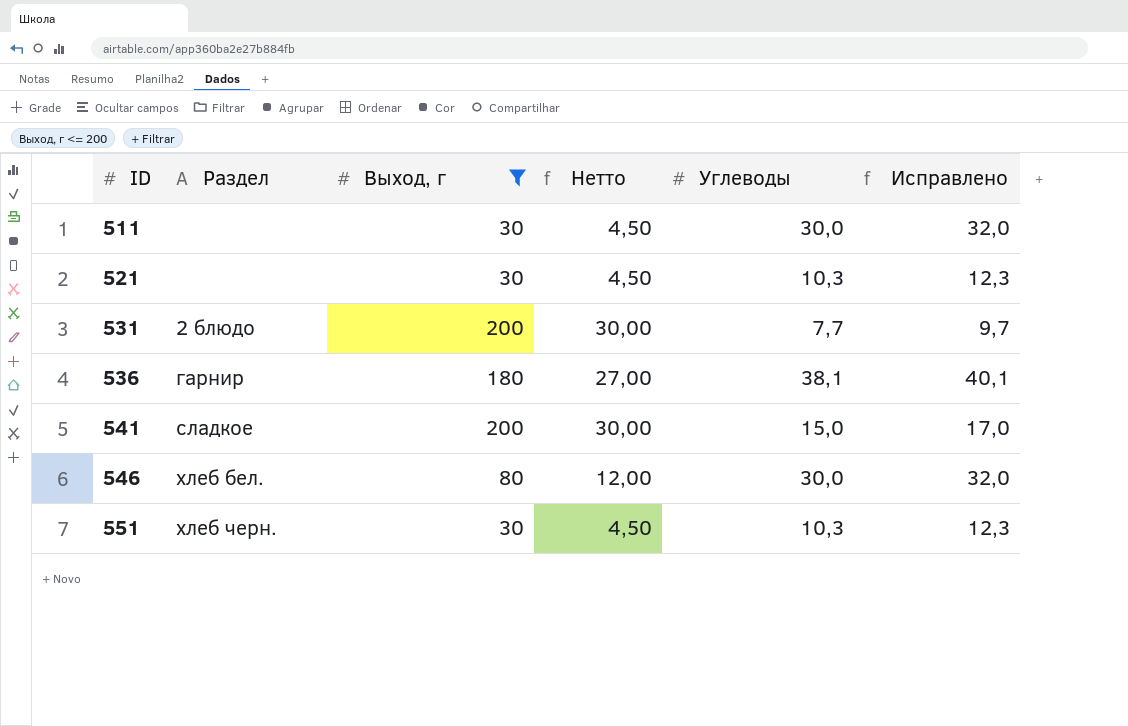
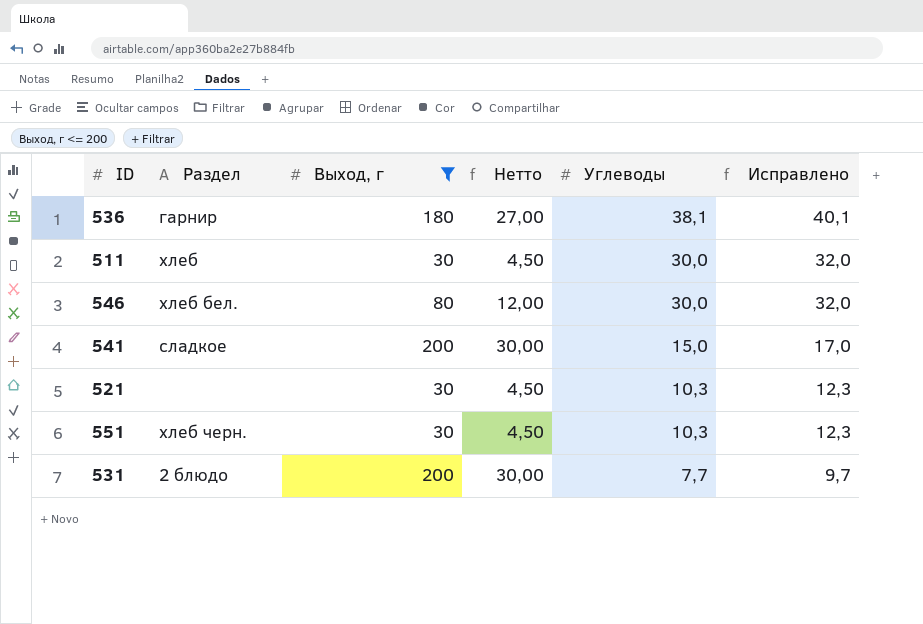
row order: ID ascending -> Углеводы descending
511 | Раздел: none -> хлеб

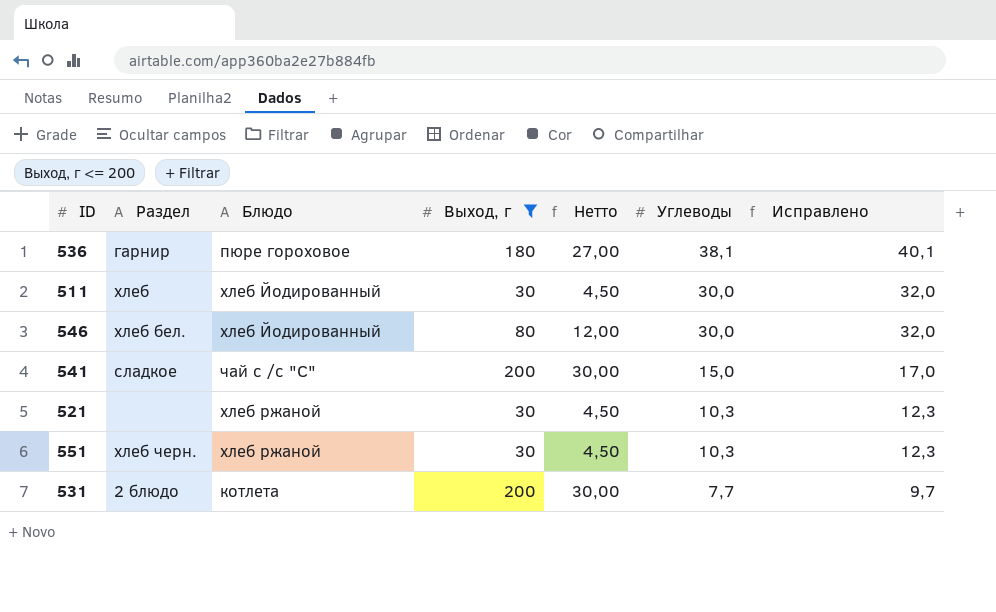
column Блюдо | position: none -> 3

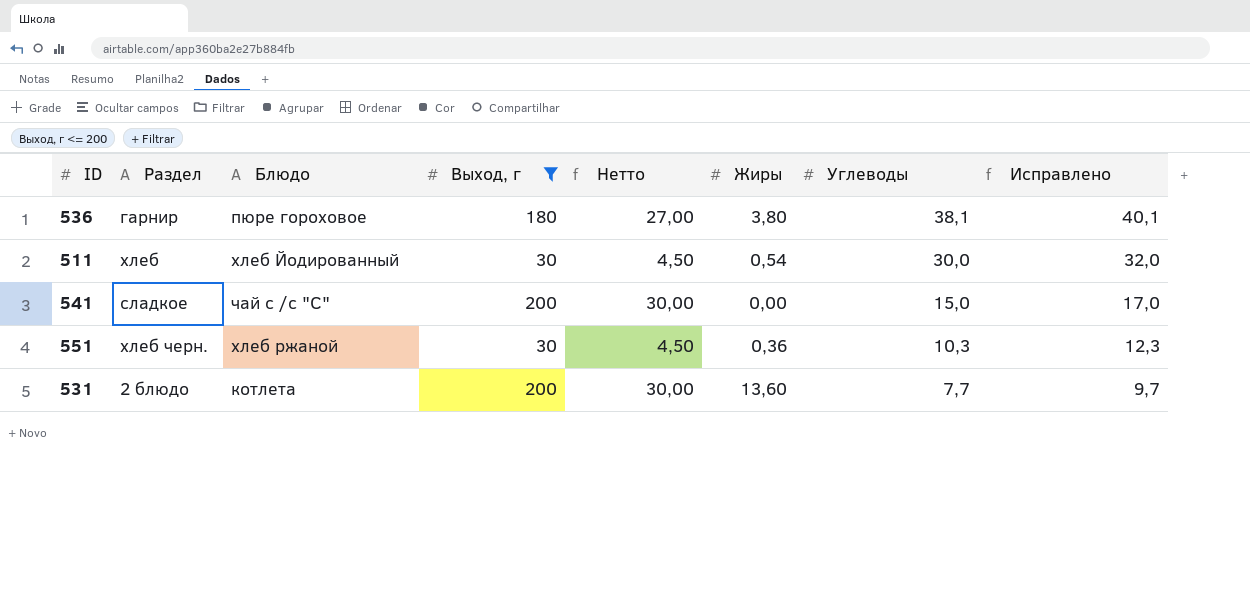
column Жиры | position: none -> 6
row 546: хлеб бел. | хлеб Йодированный | 80 | 12,00 | 30,0 | 32,0 -> none
row 521: none | хлеб ржаной | 30 | 4,50 | 10,3 | 12,3 -> none

